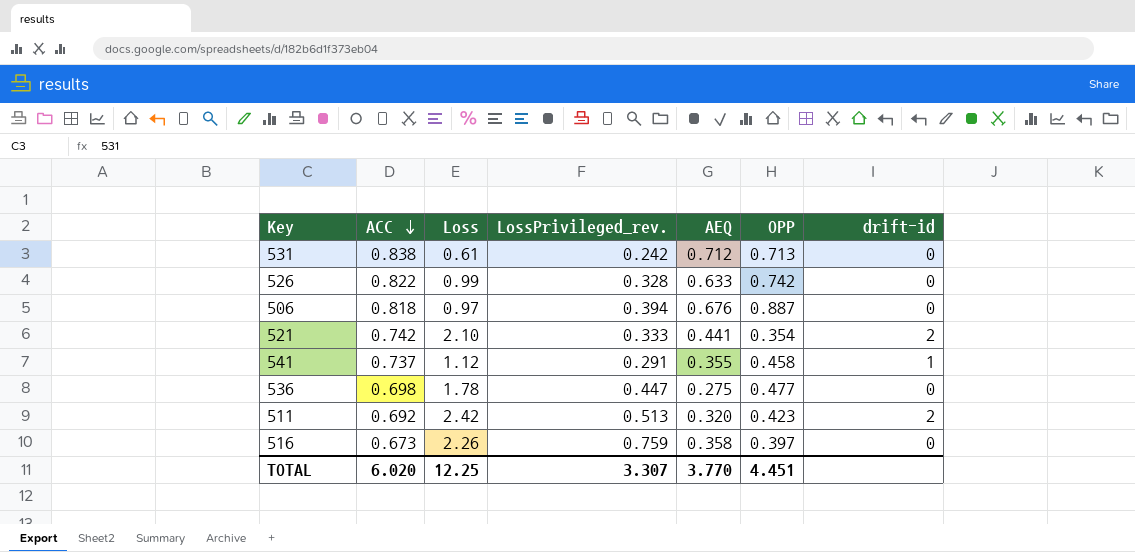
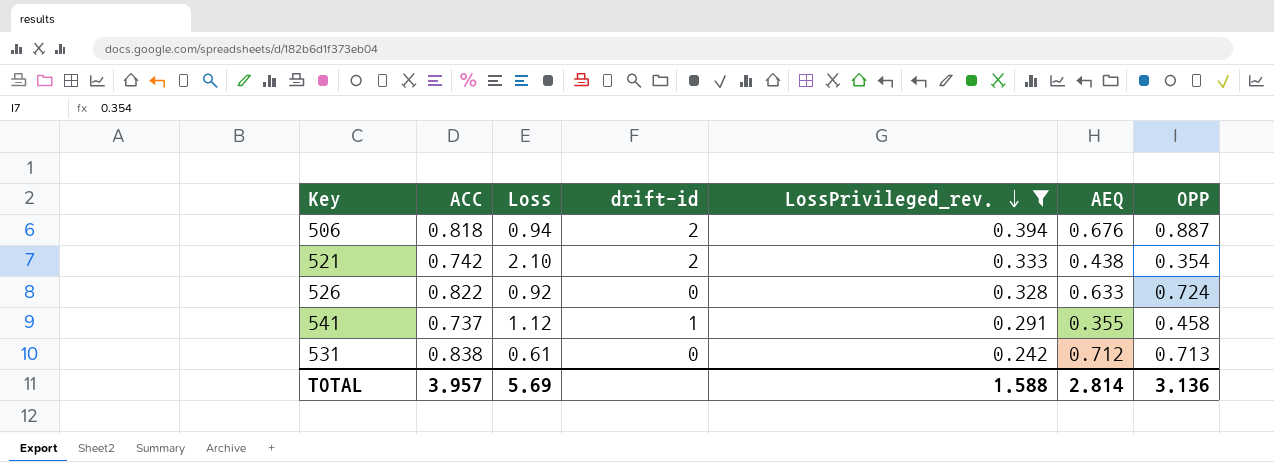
filter: none -> LossPrivileged_rev. <= 0.394
row order: ACC descending -> LossPrivileged_rev. descending
column drift-id | position: 7 -> 4
506 | Loss: 0.97 -> 0.94
506 | drift-id: 0 -> 2
521 | AEQ: 0.441 -> 0.438
526 | Loss: 0.99 -> 0.92
526 | OPP: 0.742 -> 0.724
TOTAL | ACC: 6.020 -> 3.957
TOTAL | Loss: 12.25 -> 5.69
TOTAL | LossPrivileged_rev.: 3.307 -> 1.588
TOTAL | AEQ: 3.770 -> 2.814
TOTAL | OPP: 4.451 -> 3.136

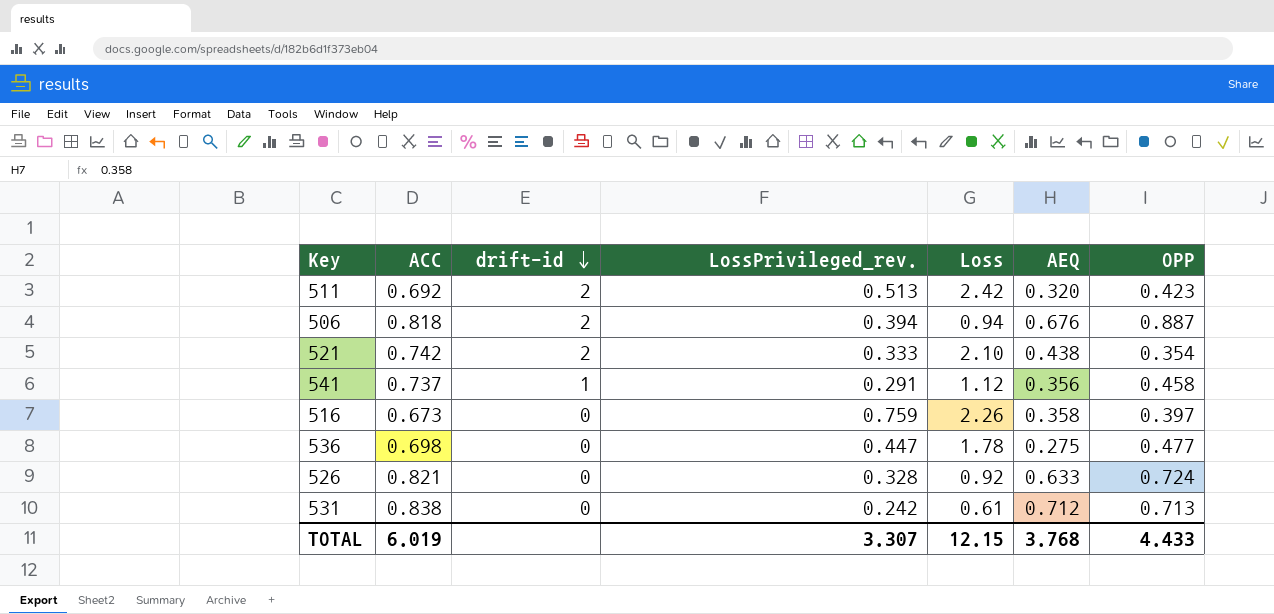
filter: LossPrivileged_rev. <= 0.394 -> none
row order: LossPrivileged_rev. descending -> drift-id descending
column Loss | position: 3 -> 5
541 | AEQ: 0.355 -> 0.356
526 | ACC: 0.822 -> 0.821
TOTAL | ACC: 3.957 -> 6.019
TOTAL | LossPrivileged_rev.: 1.588 -> 3.307
TOTAL | Loss: 5.69 -> 12.15
TOTAL | AEQ: 2.814 -> 3.768
TOTAL | OPP: 3.136 -> 4.433

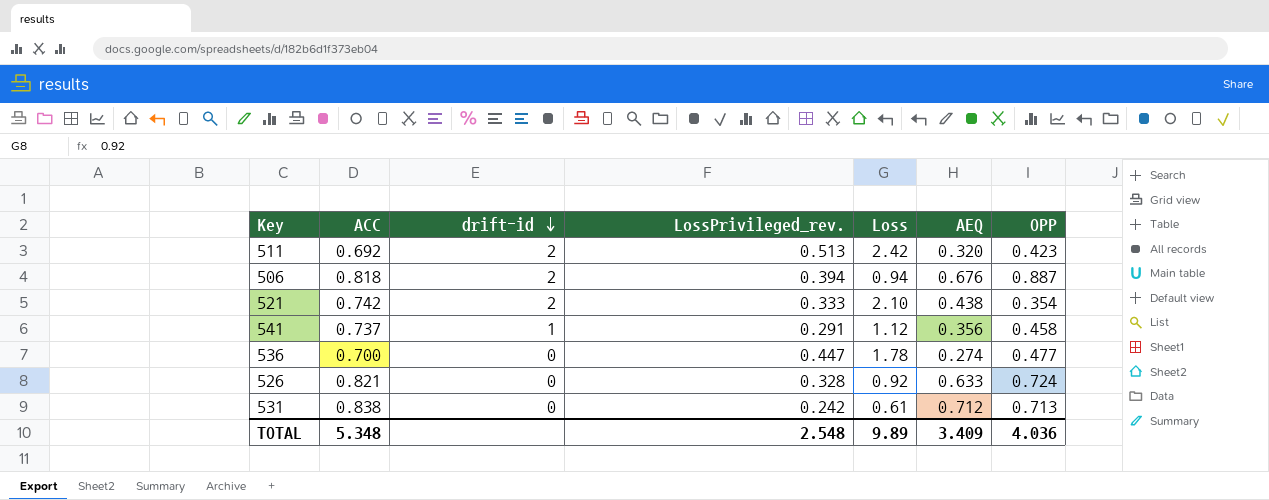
row 516: 0.673 | 0 | 0.759 | 2.26 | 0.358 | 0.397 -> none
536 | ACC: 0.698 -> 0.700
536 | AEQ: 0.275 -> 0.274
TOTAL | ACC: 6.019 -> 5.348
TOTAL | LossPrivileged_rev.: 3.307 -> 2.548
TOTAL | Loss: 12.15 -> 9.89
TOTAL | AEQ: 3.768 -> 3.409
TOTAL | OPP: 4.433 -> 4.036

